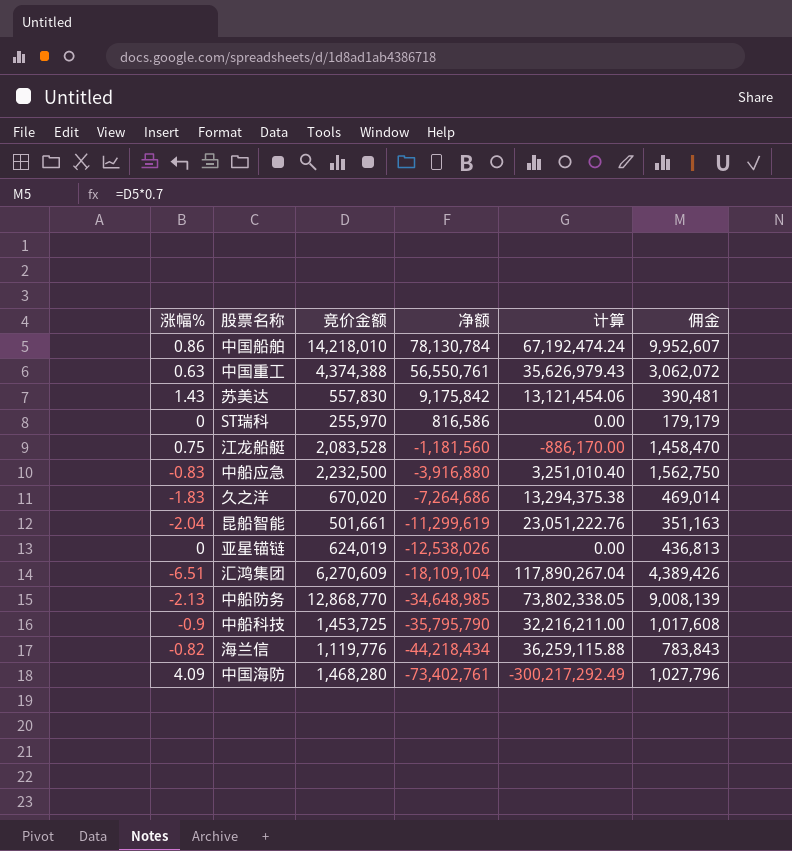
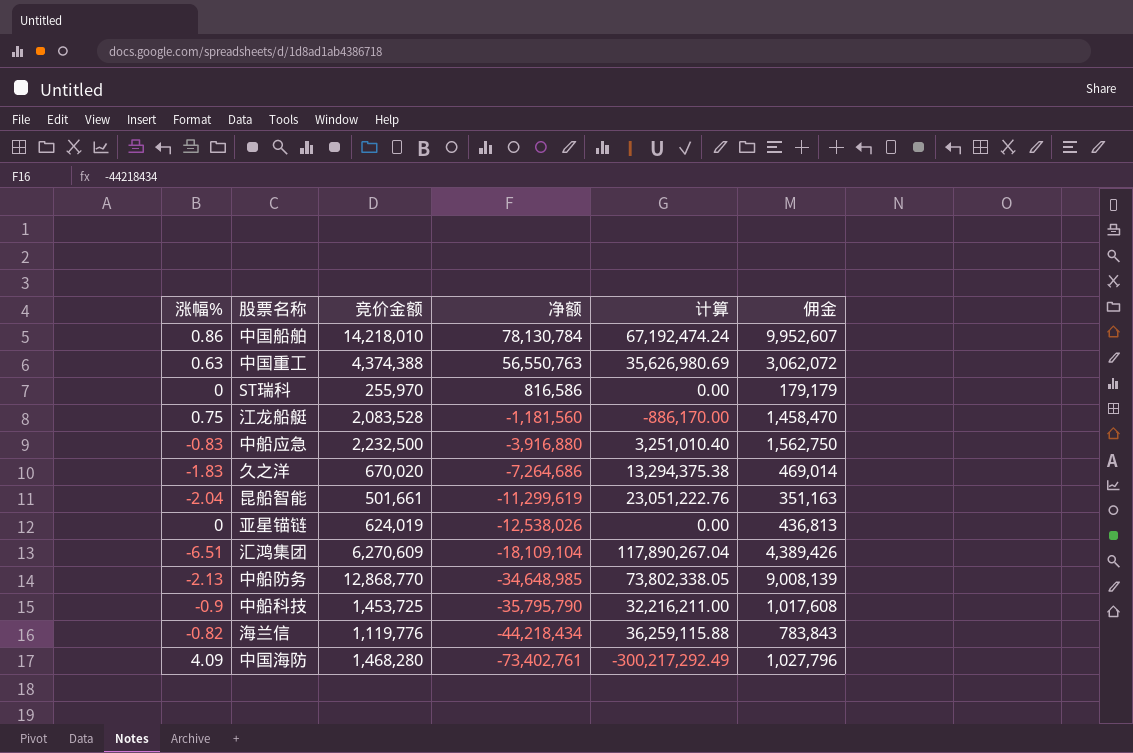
row 苏美达: 1.43 | 557,830 | 9,175,842 | 13,121,454.06 | 390,481 -> none
中国重工 | 净额: 56,550,761 -> 56,550,763
中国重工 | 计算: 35,626,979.43 -> 35,626,980.69

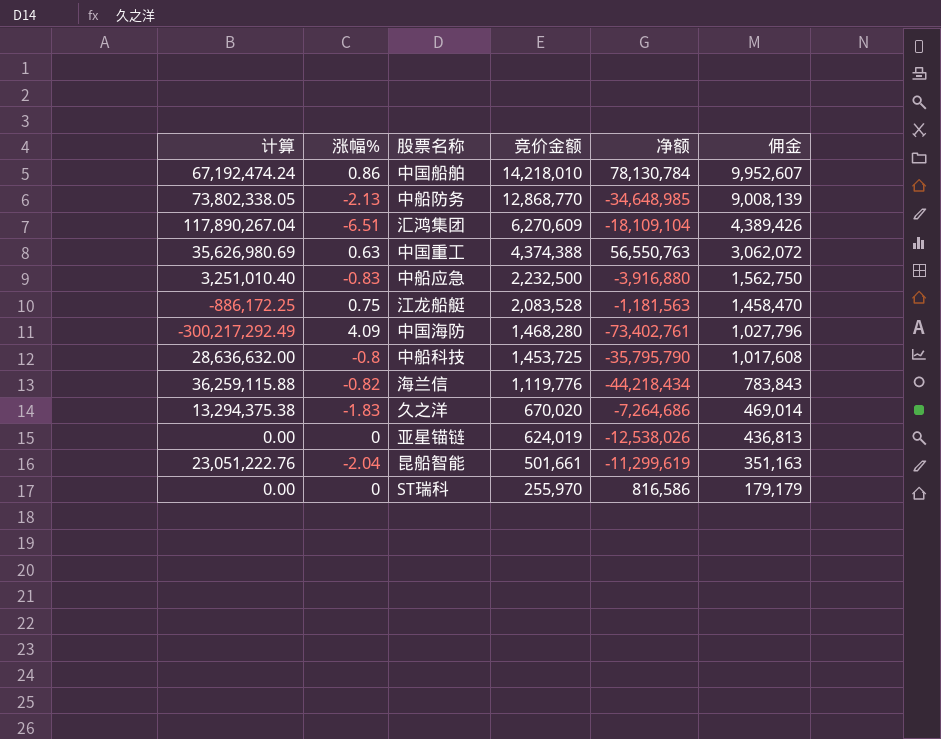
row order: 净额 descending -> 竞价金额 descending
column 计算 | position: 5 -> 1
江龙船艇 | 计算: -886,170.00 -> -886,172.25
江龙船艇 | 净额: -1,181,560 -> -1,181,563
中船科技 | 计算: 32,216,211.00 -> 28,636,632.00
中船科技 | 涨幅%: -0.9 -> -0.8

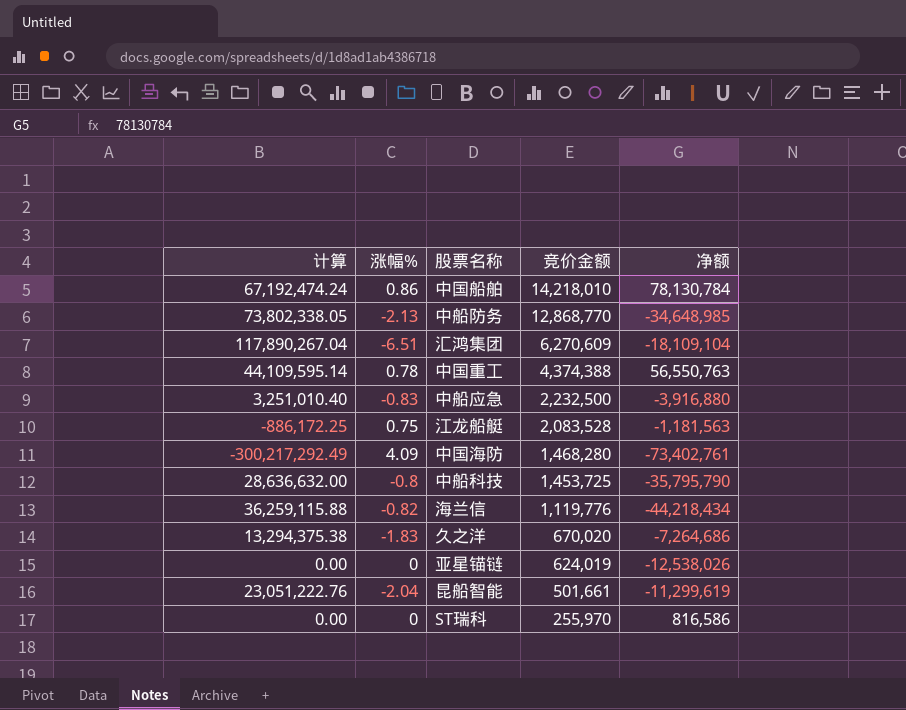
column 佣金 | formula: [竞价金额] * 0.7 -> none
中国重工 | 计算: 35,626,980.69 -> 44,109,595.14
中国重工 | 涨幅%: 0.63 -> 0.78

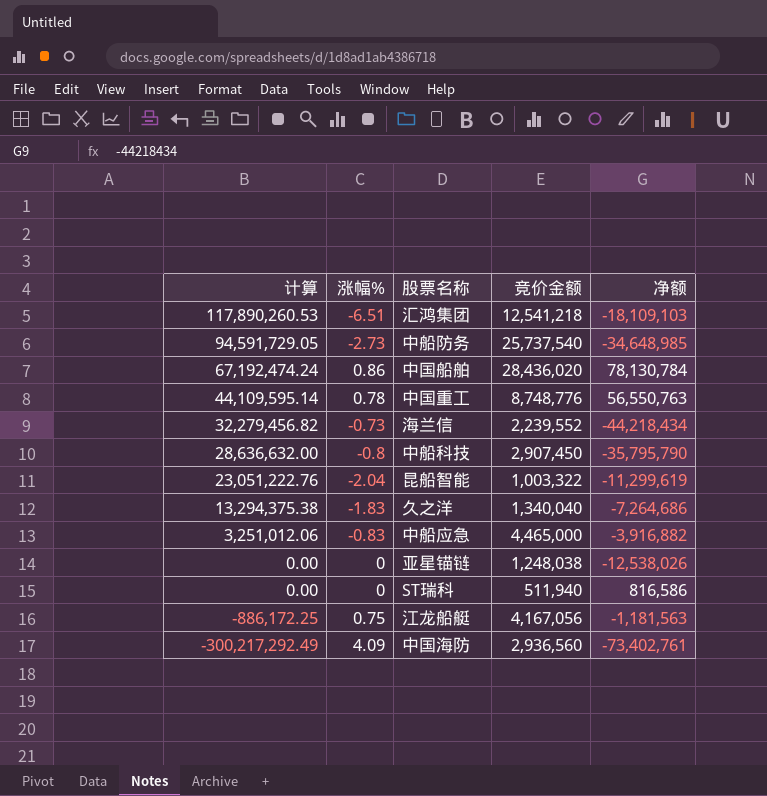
row order: 竞价金额 descending -> 计算 descending
汇鸿集团 | 计算: 117,890,267.04 -> 117,890,260.53
汇鸿集团 | 竞价金额: 6,270,609 -> 12,541,218
汇鸿集团 | 净额: -18,109,104 -> -18,109,103
中船防务 | 计算: 73,802,338.05 -> 94,591,729.05
中船防务 | 涨幅%: -2.13 -> -2.73
中船防务 | 竞价金额: 12,868,770 -> 25,737,540
中国船舶 | 竞价金额: 14,218,010 -> 28,436,020
中国重工 | 竞价金额: 4,374,388 -> 8,748,776
海兰信 | 计算: 36,259,115.88 -> 32,279,456.82
海兰信 | 涨幅%: -0.82 -> -0.73
海兰信 | 竞价金额: 1,119,776 -> 2,239,552
中船科技 | 竞价金额: 1,453,725 -> 2,907,450
昆船智能 | 竞价金额: 501,661 -> 1,003,322
久之洋 | 竞价金额: 670,020 -> 1,340,040
中船应急 | 计算: 3,251,010.40 -> 3,251,012.06
中船应急 | 竞价金额: 2,232,500 -> 4,465,000
中船应急 | 净额: -3,916,880 -> -3,916,882
亚星锚链 | 竞价金额: 624,019 -> 1,248,038
ST瑞科 | 竞价金额: 255,970 -> 511,940
江龙船艇 | 竞价金额: 2,083,528 -> 4,167,056
中国海防 | 竞价金额: 1,468,280 -> 2,936,560

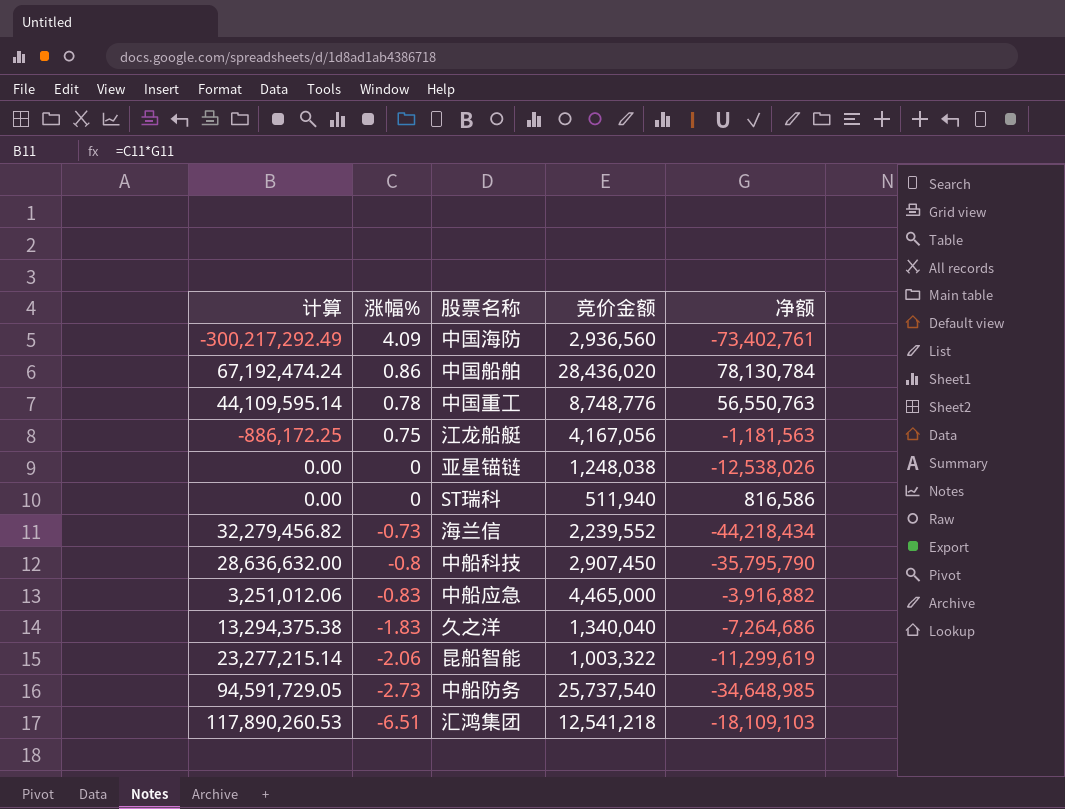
row order: 计算 descending -> 涨幅% descending
昆船智能 | 计算: 23,051,222.76 -> 23,277,215.14
昆船智能 | 涨幅%: -2.04 -> -2.06

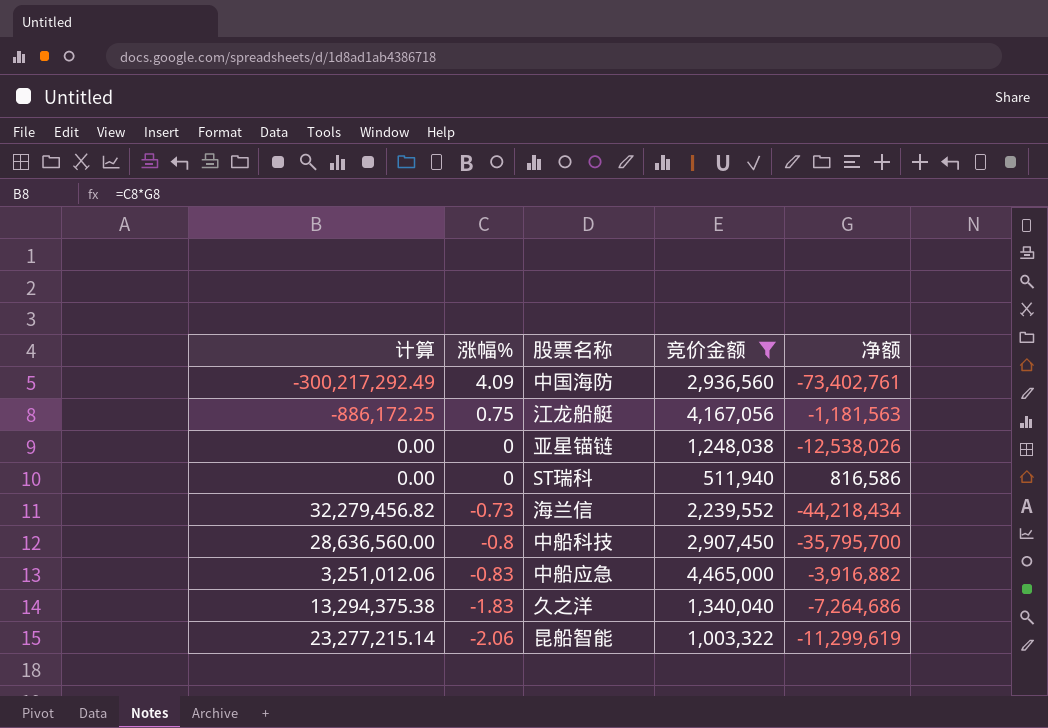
filter: none -> 竞价金额 <= 4,465,000
中船科技 | 计算: 28,636,632.00 -> 28,636,560.00
中船科技 | 净额: -35,795,790 -> -35,795,700

